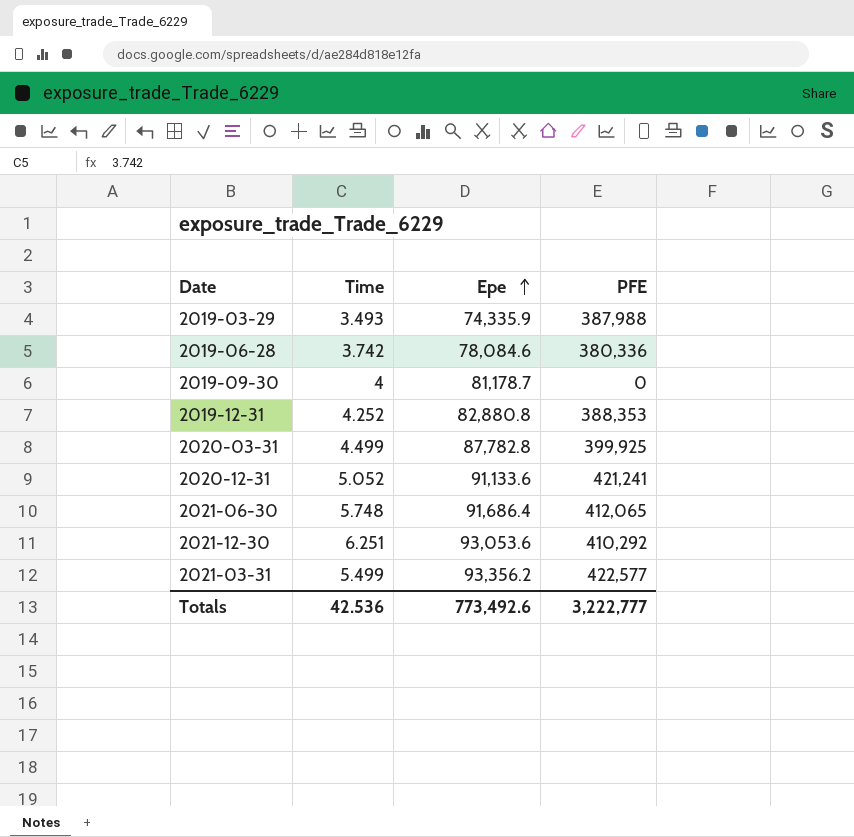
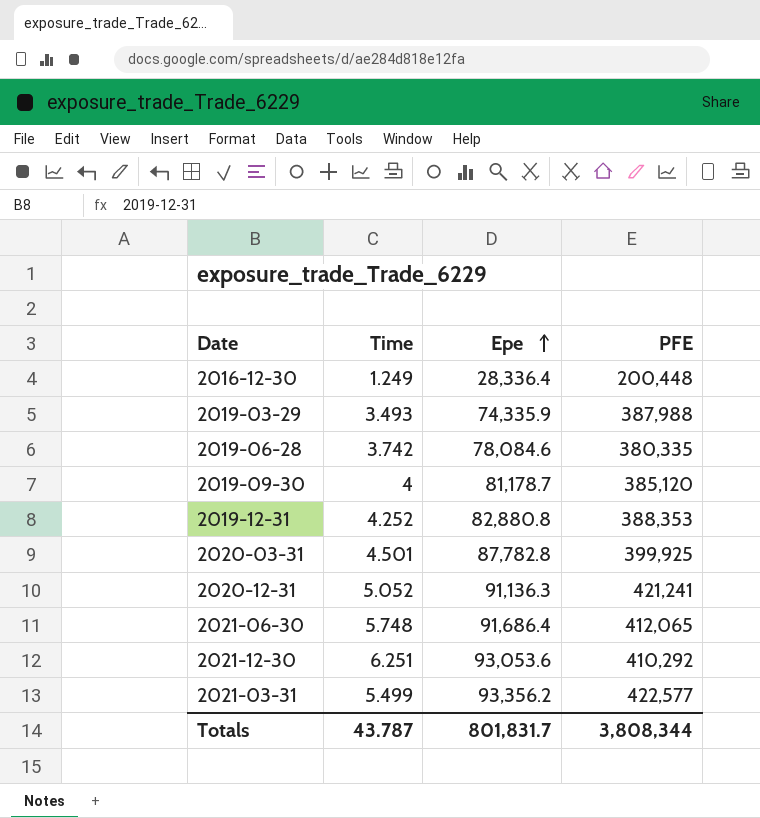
row 2016-12-30: none -> 1.249 | 28,336.4 | 200,448
2019-06-28 | PFE: 380,336 -> 380,335
2019-09-30 | PFE: 0 -> 385,120
2020-03-31 | Time: 4.499 -> 4.501
2020-12-31 | Epe: 91,133.6 -> 91,136.3
Totals | Time: 42.536 -> 43.787
Totals | Epe: 773,492.6 -> 801,831.7
Totals | PFE: 3,222,777 -> 3,808,344

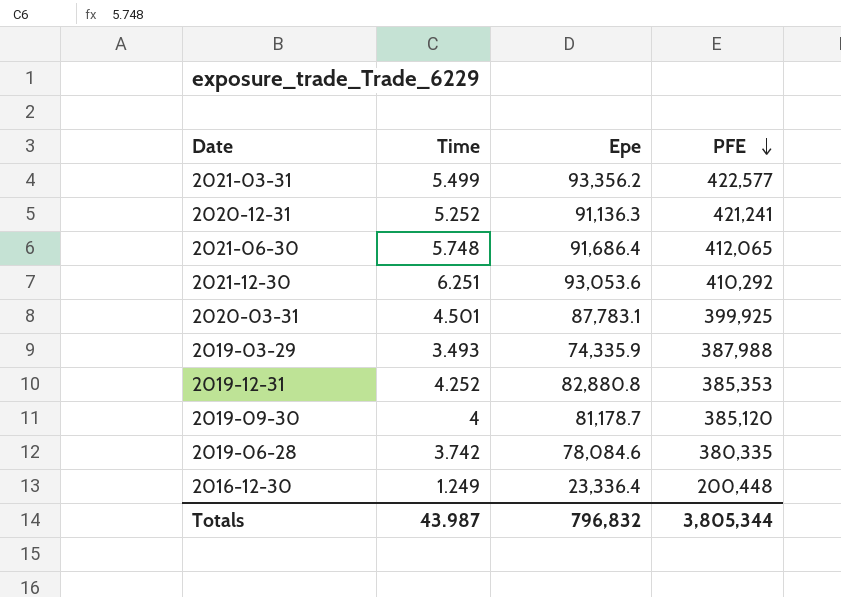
row order: Epe ascending -> PFE descending
2020-12-31 | Time: 5.052 -> 5.252
2020-03-31 | Epe: 87,782.8 -> 87,783.1
2019-12-31 | PFE: 388,353 -> 385,353
2016-12-30 | Epe: 28,336.4 -> 23,336.4
Totals | Time: 43.787 -> 43.987
Totals | Epe: 801,831.7 -> 796,832
Totals | PFE: 3,808,344 -> 3,805,344

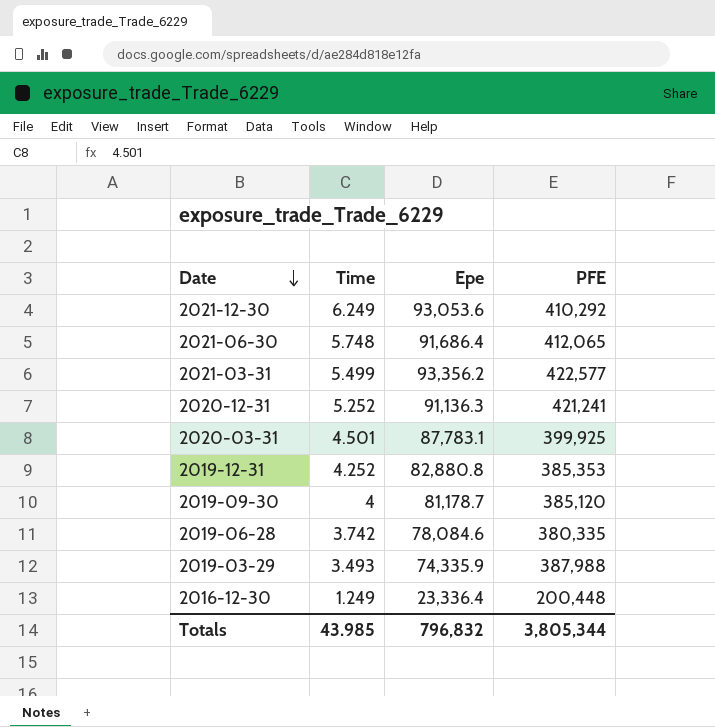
row order: PFE descending -> Date descending
2021-12-30 | Time: 6.251 -> 6.249
Totals | Time: 43.987 -> 43.985

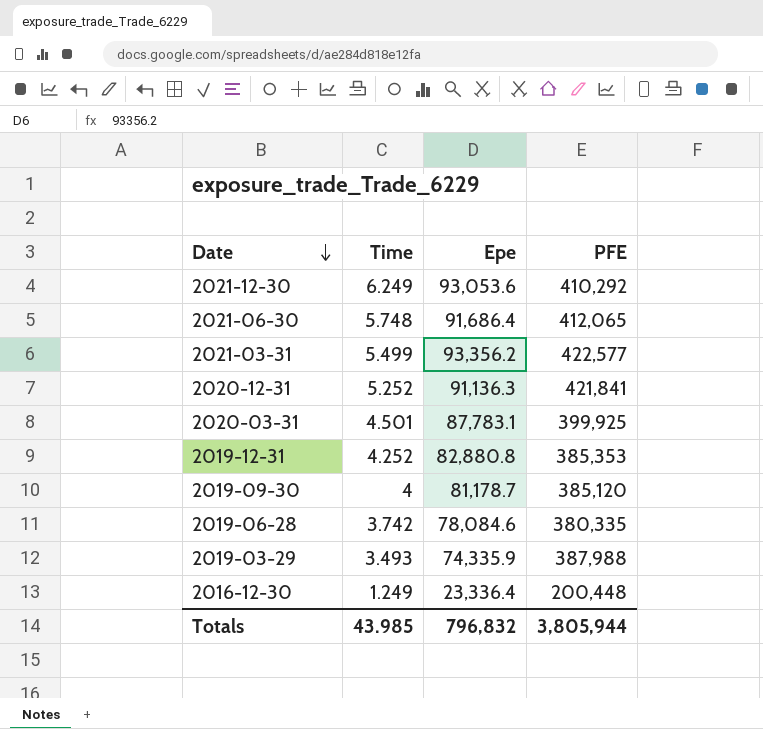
2020-12-31 | PFE: 421,241 -> 421,841
Totals | PFE: 3,805,344 -> 3,805,944

